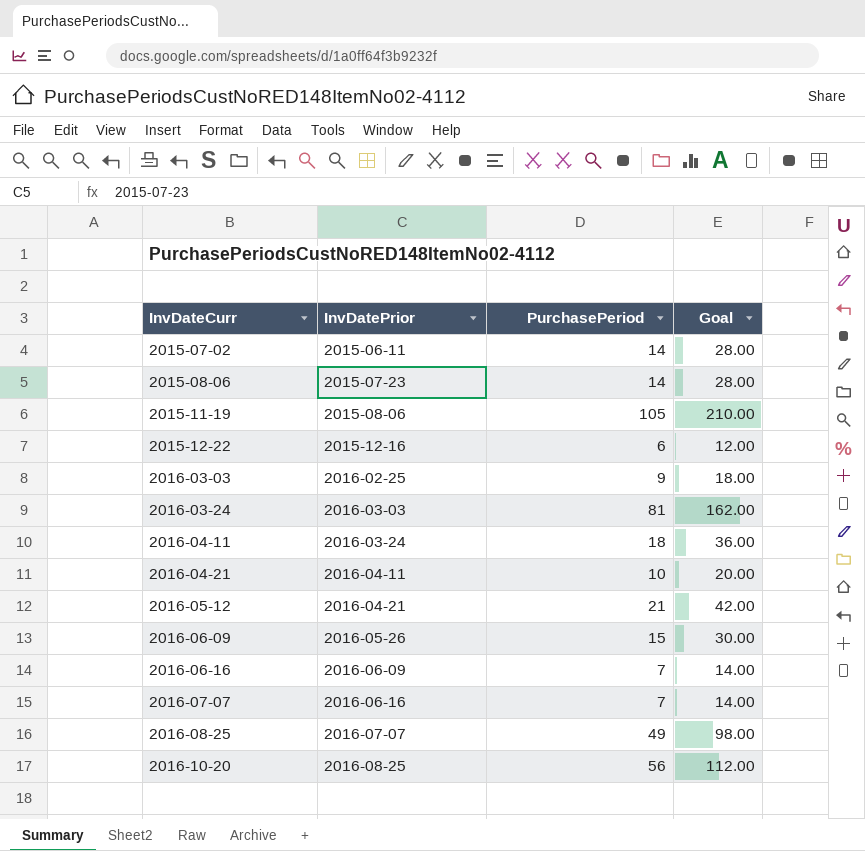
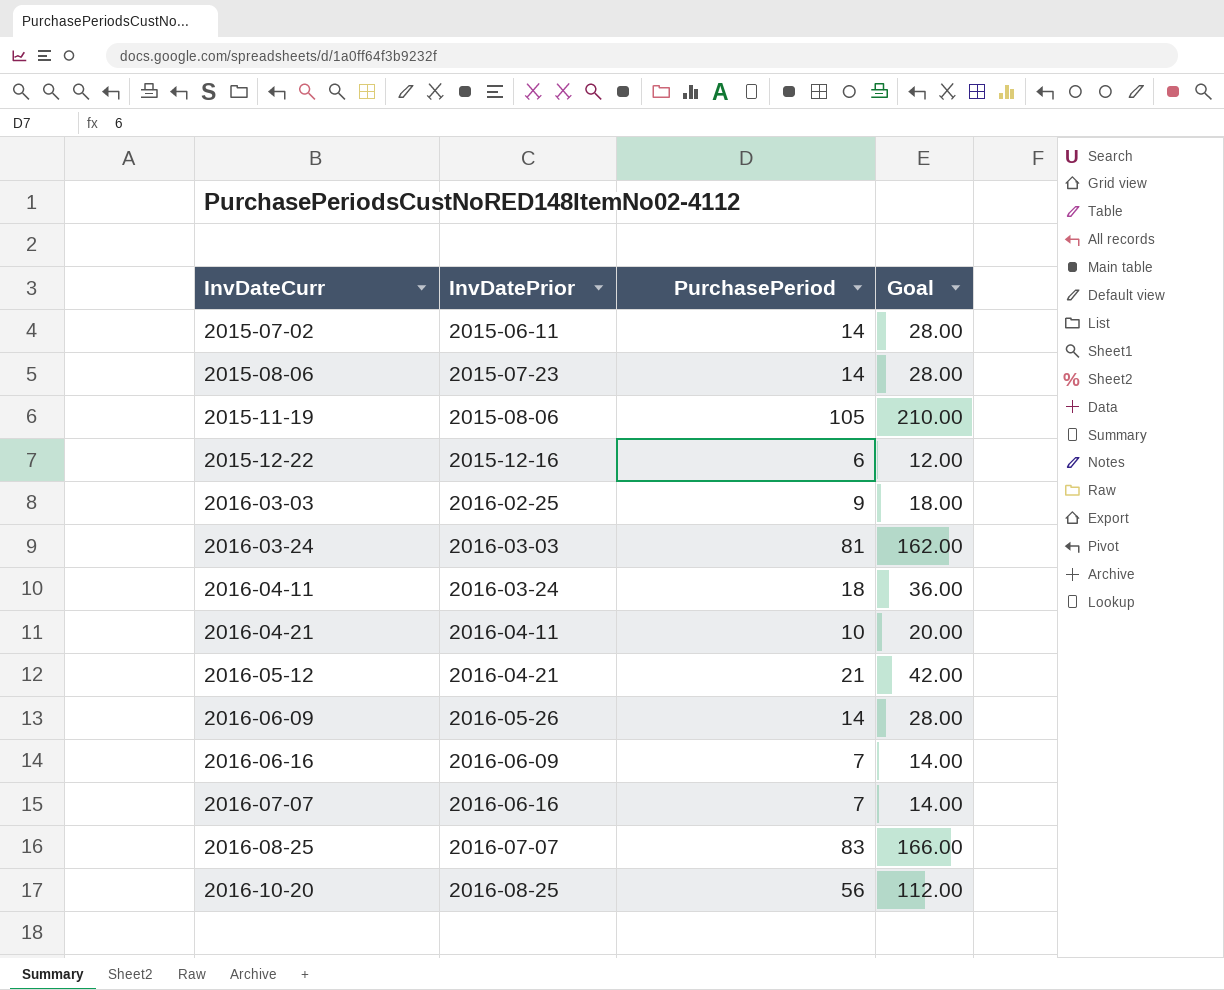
2016-06-09 | PurchasePeriod: 15 -> 14
2016-06-09 | Goal: 30.00 -> 28.00
2016-08-25 | PurchasePeriod: 49 -> 83
2016-08-25 | Goal: 98.00 -> 166.00

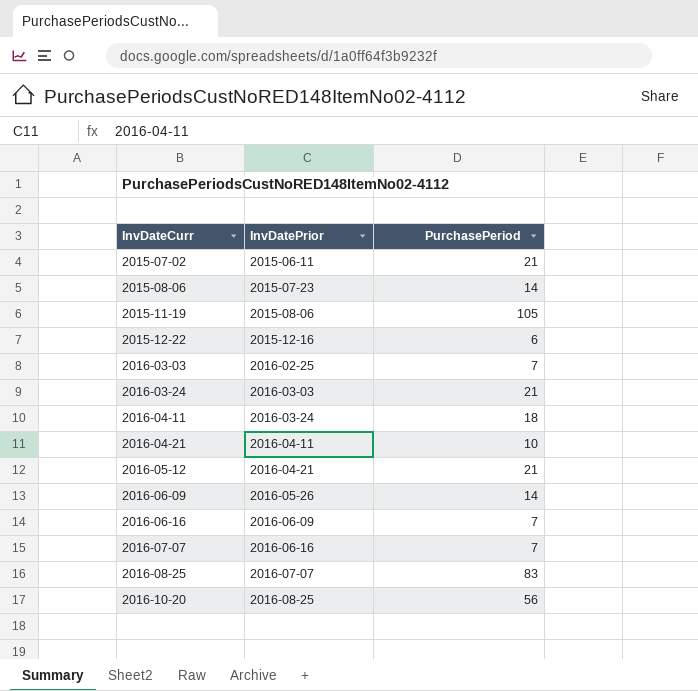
column Goal | formula: [PurchasePeriod] * 2 -> none
2015-07-02 | PurchasePeriod: 14 -> 21
2016-03-03 | PurchasePeriod: 9 -> 7
2016-03-24 | PurchasePeriod: 81 -> 21

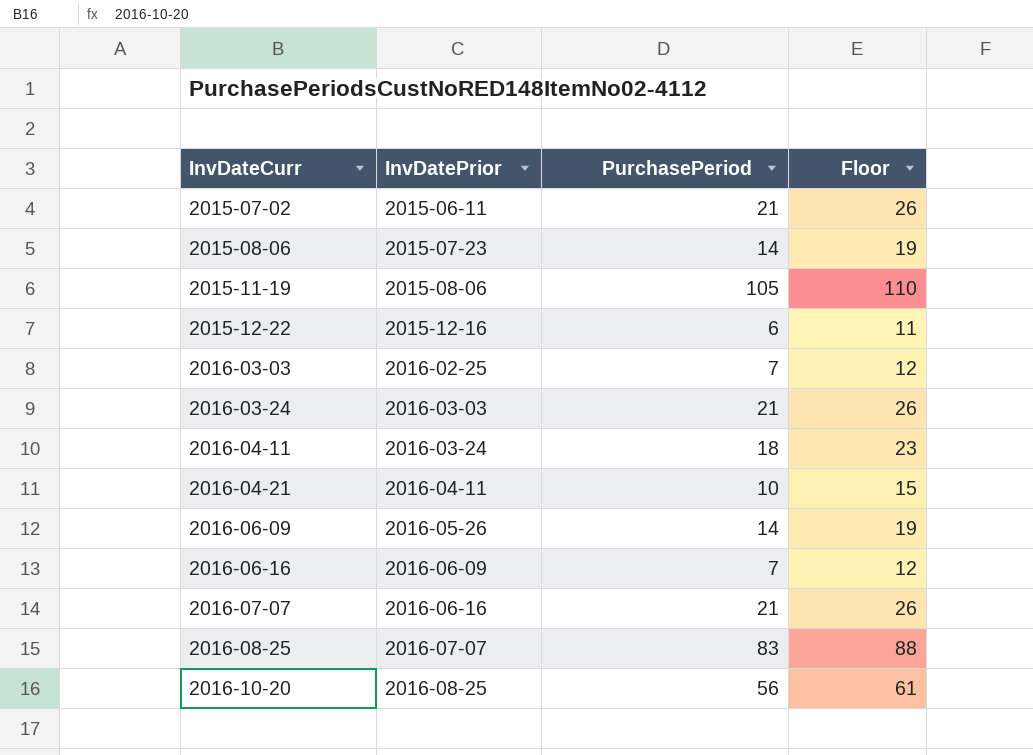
column Floor | formula: none -> [PurchasePeriod] + 5
row 2016-05-12: 2016-04-21 | 21 -> none
2016-07-07 | PurchasePeriod: 7 -> 21

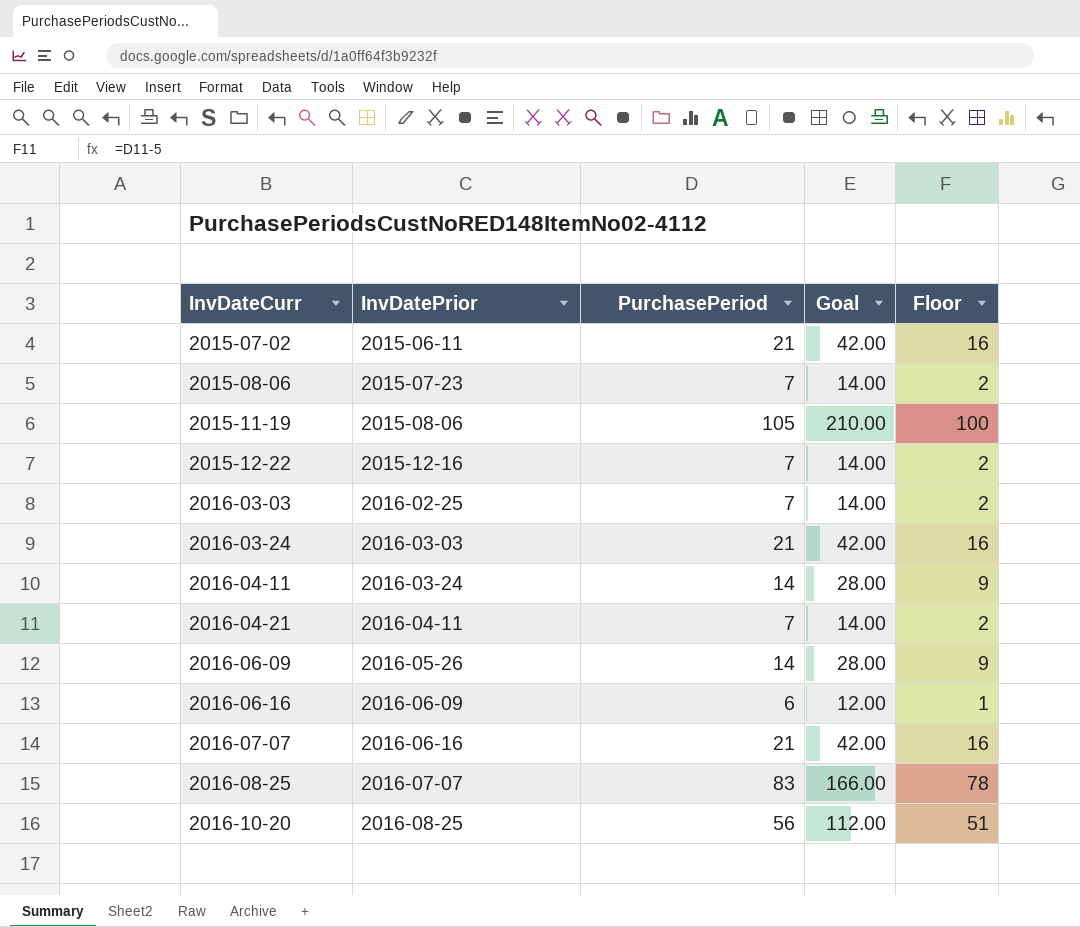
column Goal | formula: none -> [PurchasePeriod] * 2
column Floor | formula: [PurchasePeriod] + 5 -> [PurchasePeriod] - 5
2015-08-06 | PurchasePeriod: 14 -> 7
2015-12-22 | PurchasePeriod: 6 -> 7
2016-04-11 | PurchasePeriod: 18 -> 14
2016-04-21 | PurchasePeriod: 10 -> 7
2016-06-16 | PurchasePeriod: 7 -> 6

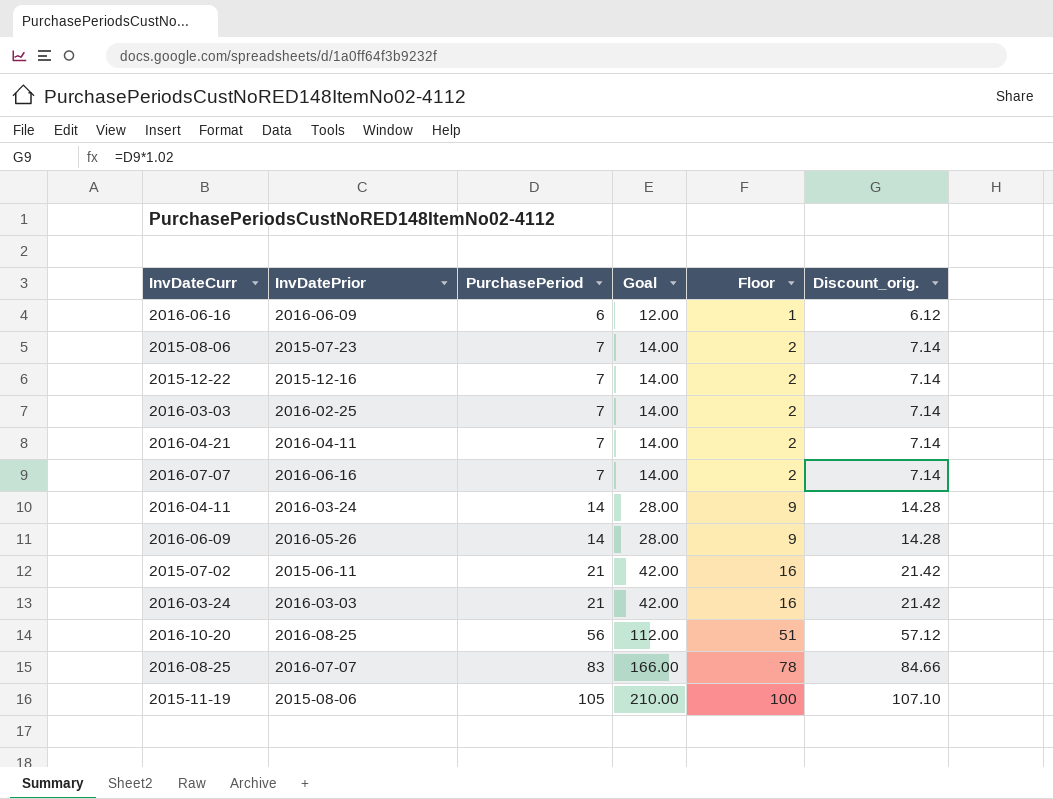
row order: InvDateCurr ascending -> PurchasePeriod ascending
column Discount_orig. | formula: none -> [PurchasePeriod] * 1.02
2016-07-07 | PurchasePeriod: 21 -> 7
2016-07-07 | Goal: 42.00 -> 14.00
2016-07-07 | Floor: 16 -> 2

